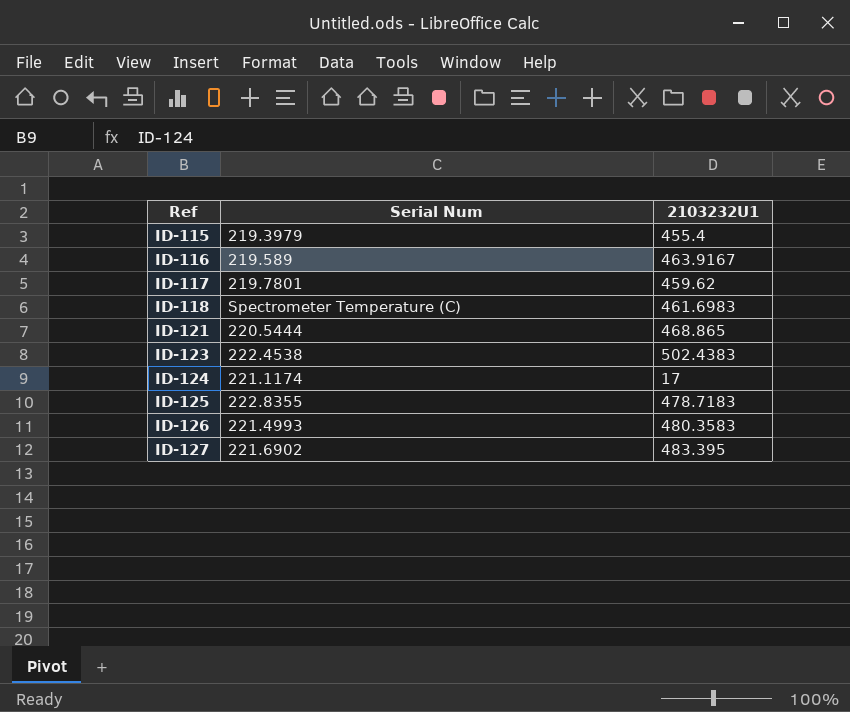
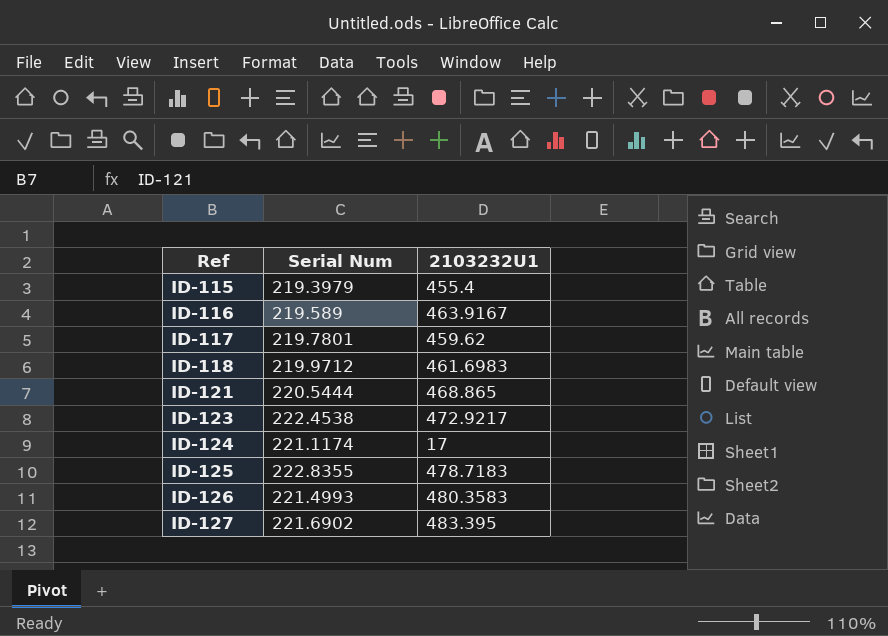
ID-118 | Serial Num: Spectrometer Temperature (C) -> 219.9712
ID-123 | 2103232U1: 502.4383 -> 472.9217

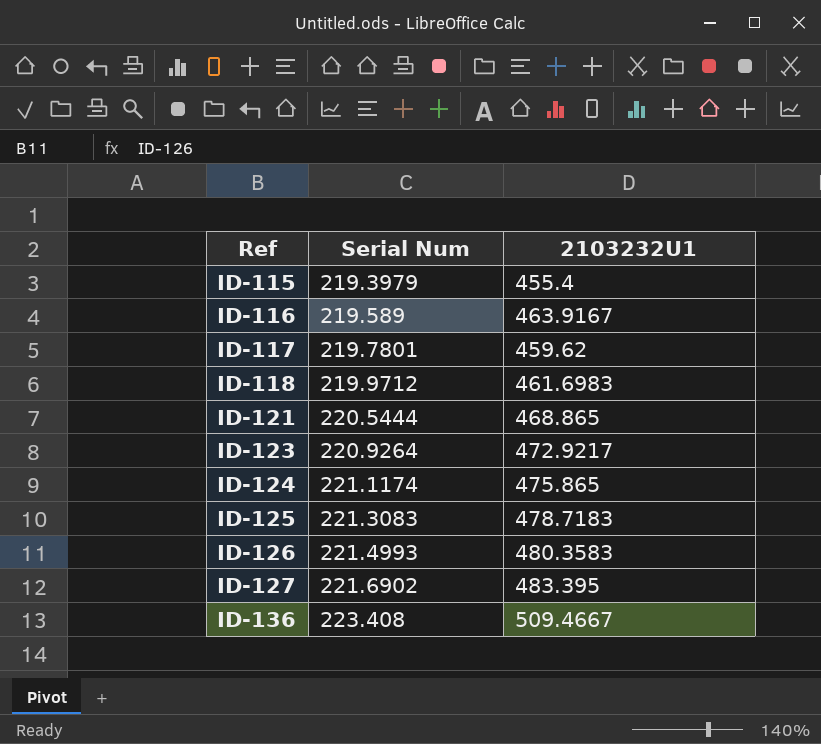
ID-123 | Serial Num: 222.4538 -> 220.9264
ID-124 | 2103232U1: 17 -> 475.865
ID-125 | Serial Num: 222.8355 -> 221.3083
row ID-136: none -> 223.408 | 509.4667

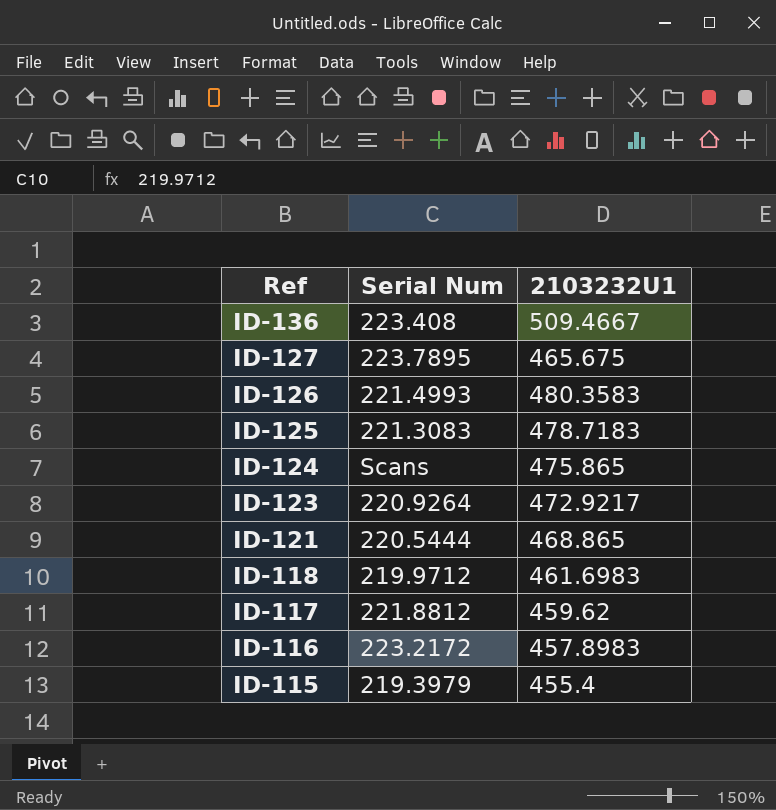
row order: Ref ascending -> Ref descending
ID-127 | Serial Num: 221.6902 -> 223.7895
ID-127 | 2103232U1: 483.395 -> 465.675
ID-124 | Serial Num: 221.1174 -> Scans
ID-117 | Serial Num: 219.7801 -> 221.8812
ID-116 | Serial Num: 219.589 -> 223.2172
ID-116 | 2103232U1: 463.9167 -> 457.8983

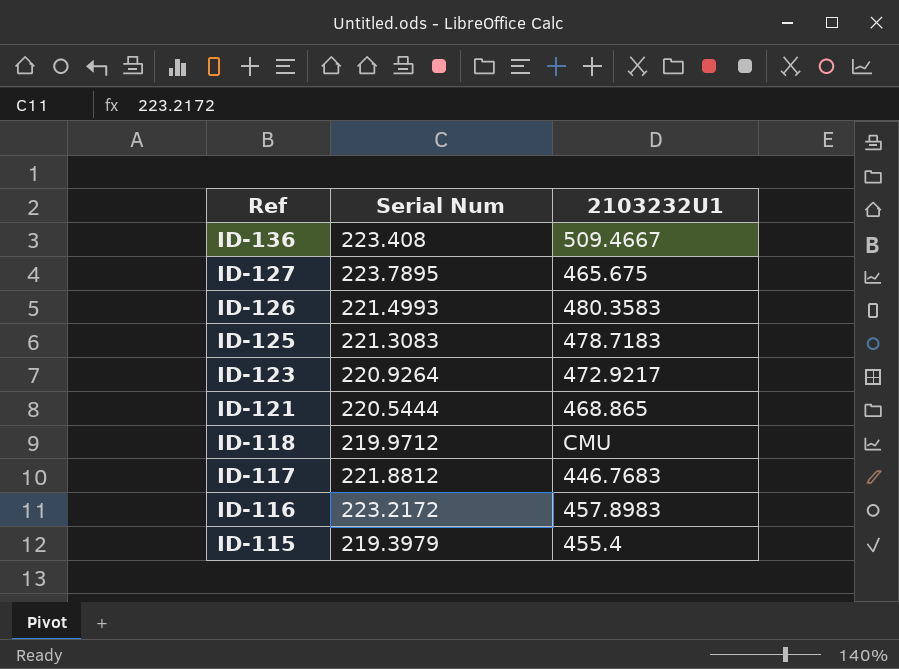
row ID-124: Scans | 475.865 -> none
ID-118 | 2103232U1: 461.6983 -> CMU
ID-117 | 2103232U1: 459.62 -> 446.7683

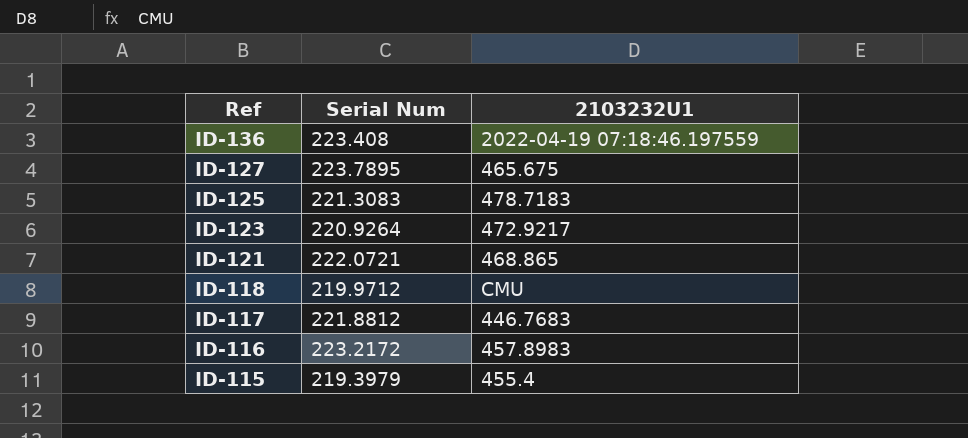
row ID-126: 221.4993 | 480.3583 -> none
ID-136 | 2103232U1: 509.4667 -> 2022-04-19 07:18:46.197559
ID-121 | Serial Num: 220.5444 -> 222.0721

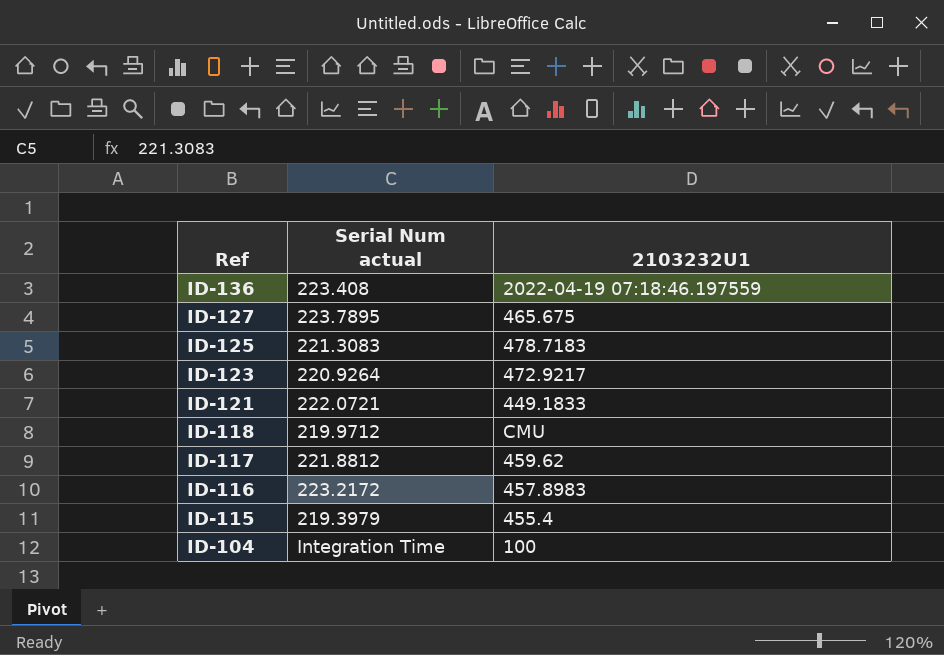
column name: Serial Num -> Serial Num actual
ID-121 | 2103232U1: 468.865 -> 449.1833
ID-117 | 2103232U1: 446.7683 -> 459.62
row ID-104: none -> Integration Time | 100

